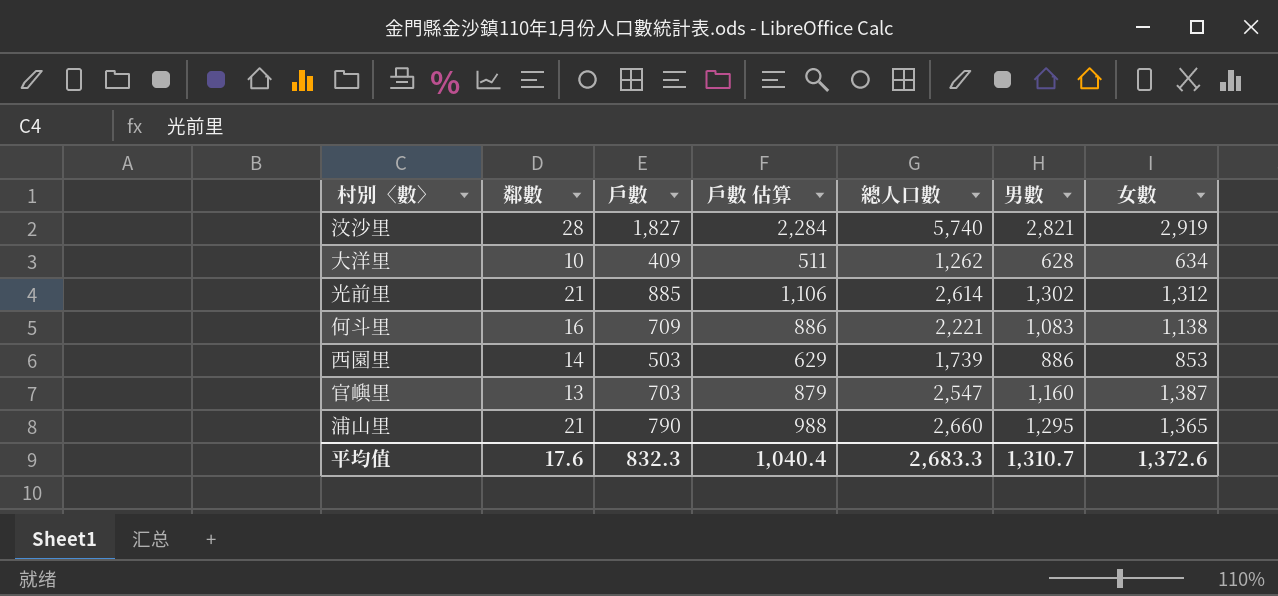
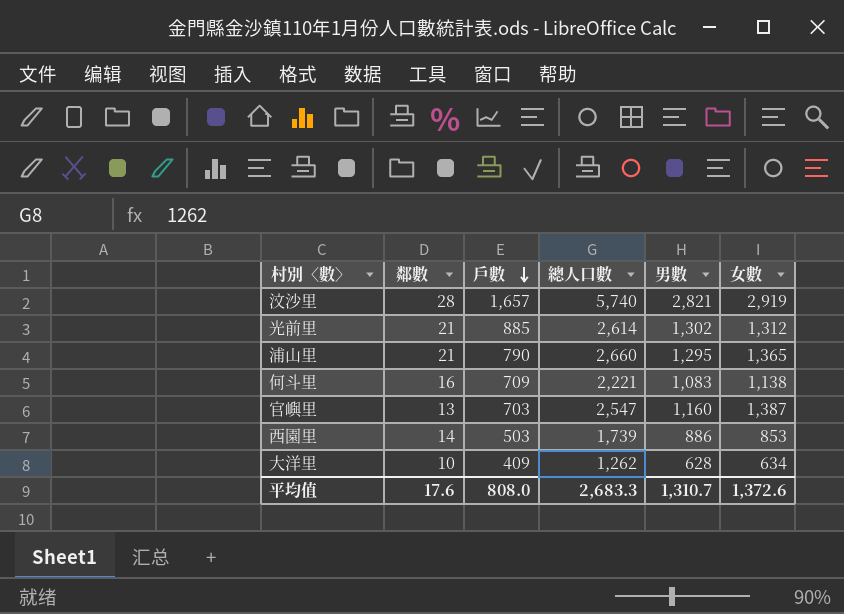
row order: none -> 戶數 descending
column 戶數 估算 | formula: [戶數] * 1.25 -> none
汶沙里 | 戶數: 1,827 -> 1,657
平均值 | 戶數: 832.3 -> 808.0

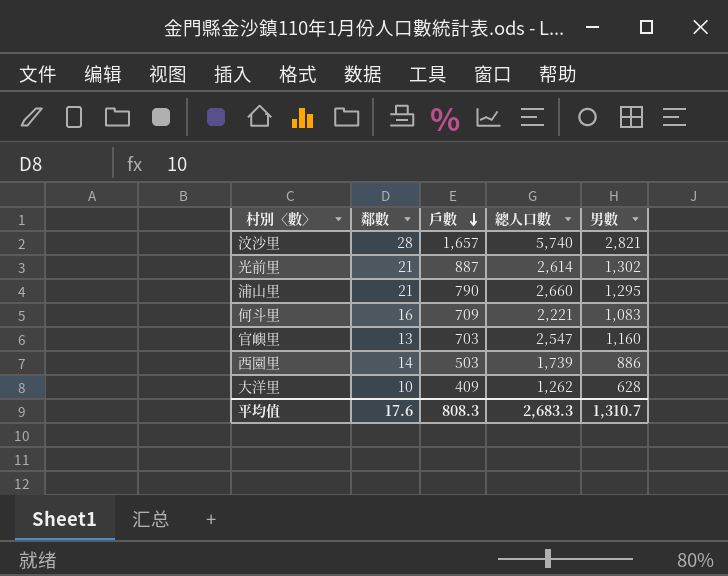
column 女數 | formula: [總人口數] - [男數] -> none
光前里 | 戶數: 885 -> 887
平均值 | 戶數: 808.0 -> 808.3

